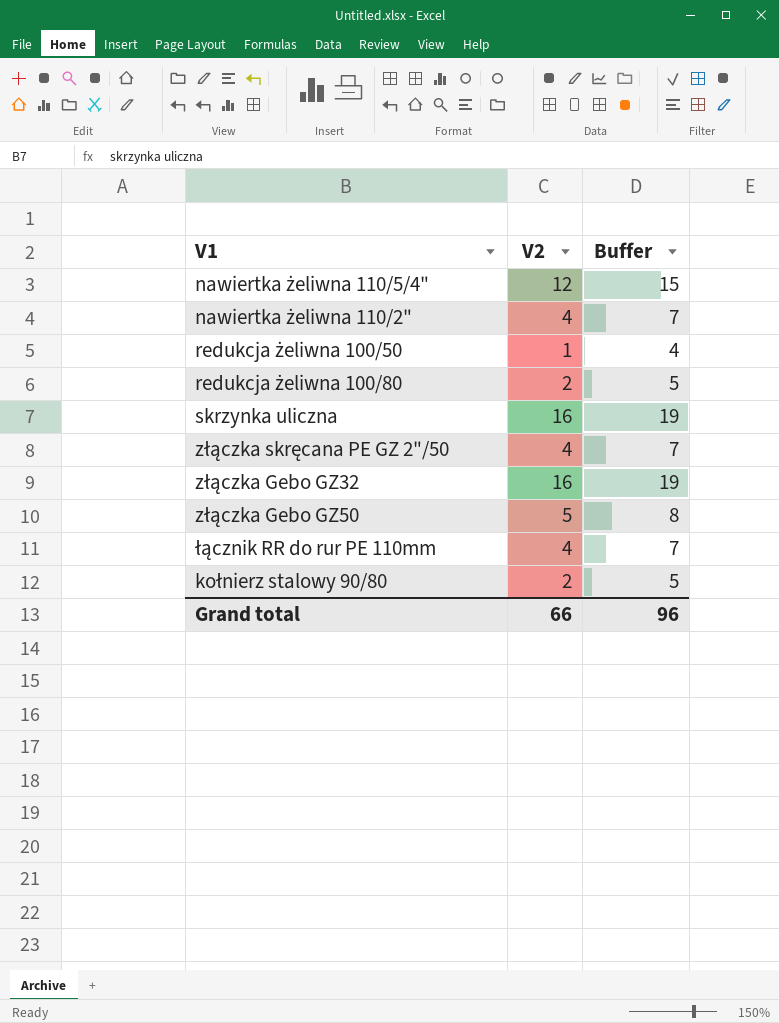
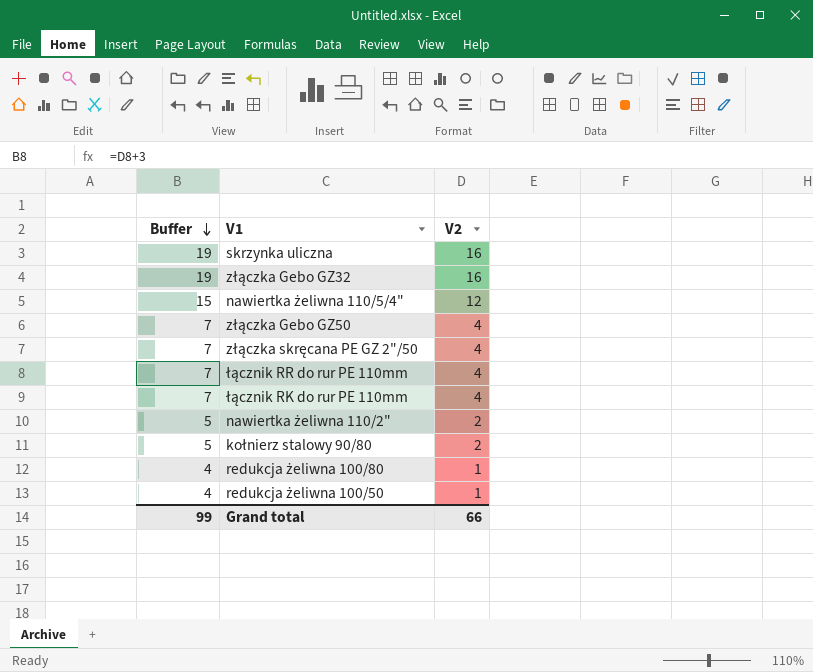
row order: none -> Buffer descending
column Buffer | position: 3 -> 1
złączka Gebo GZ50 | Buffer: 8 -> 7
złączka Gebo GZ50 | V2: 5 -> 4
row łącznik RK do rur PE 110mm: none -> 7 | 4
nawiertka żeliwna 110/2" | Buffer: 7 -> 5
nawiertka żeliwna 110/2" | V2: 4 -> 2
redukcja żeliwna 100/80 | Buffer: 5 -> 4
redukcja żeliwna 100/80 | V2: 2 -> 1
Grand total | Buffer: 96 -> 99

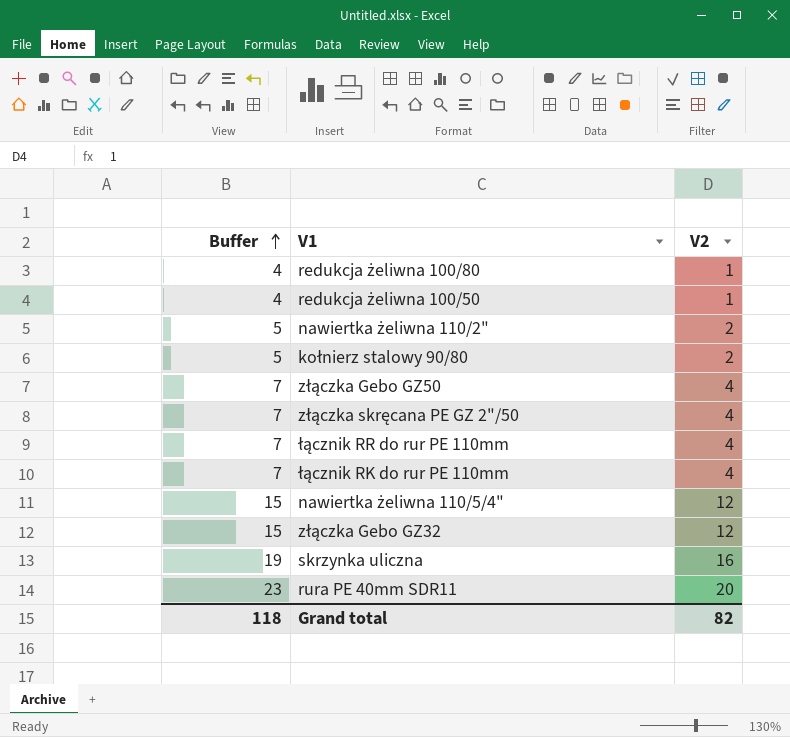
row order: Buffer descending -> Buffer ascending
złączka Gebo GZ32 | Buffer: 19 -> 15
złączka Gebo GZ32 | V2: 16 -> 12
row rura PE 40mm SDR11: none -> 23 | 20
Grand total | Buffer: 99 -> 118
Grand total | V2: 66 -> 82

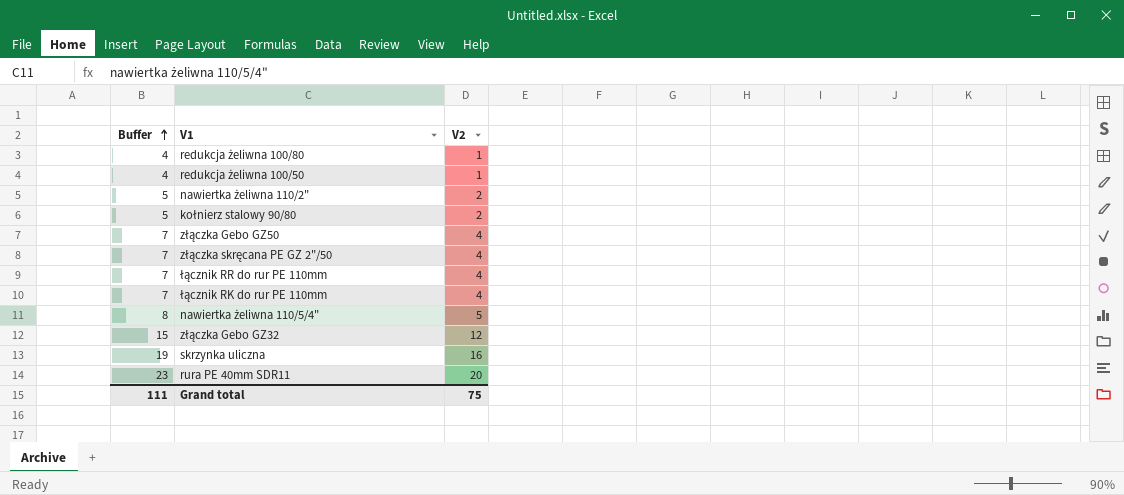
nawiertka żeliwna 110/5/4" | Buffer: 15 -> 8
nawiertka żeliwna 110/5/4" | V2: 12 -> 5
Grand total | Buffer: 118 -> 111
Grand total | V2: 82 -> 75

